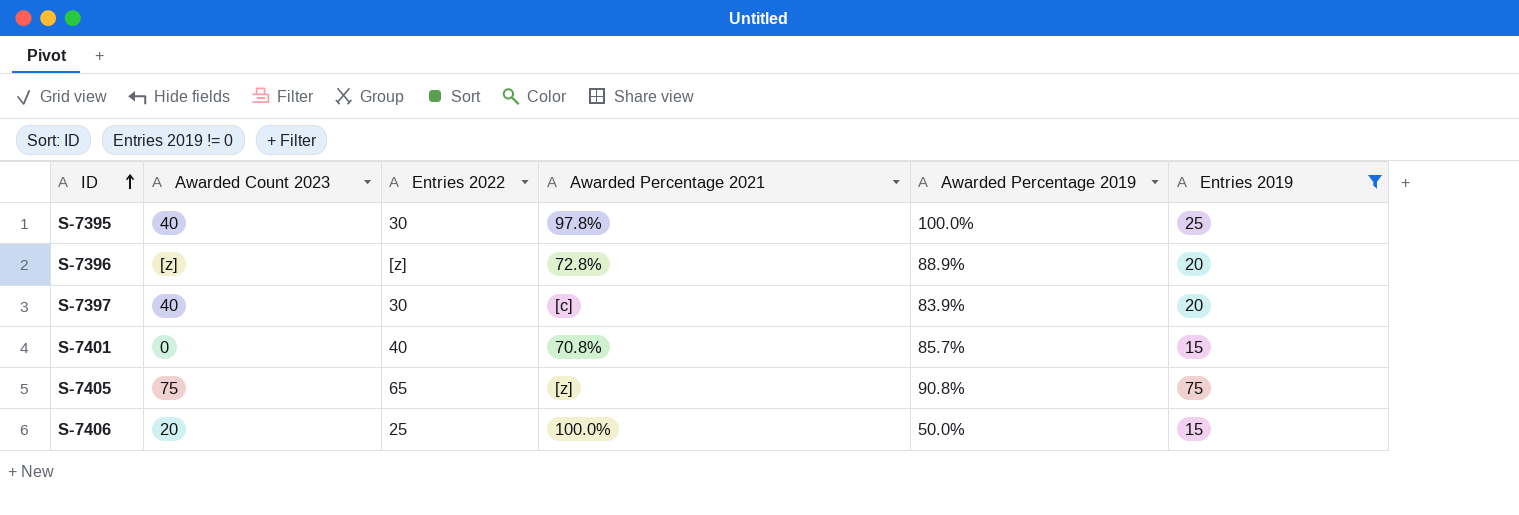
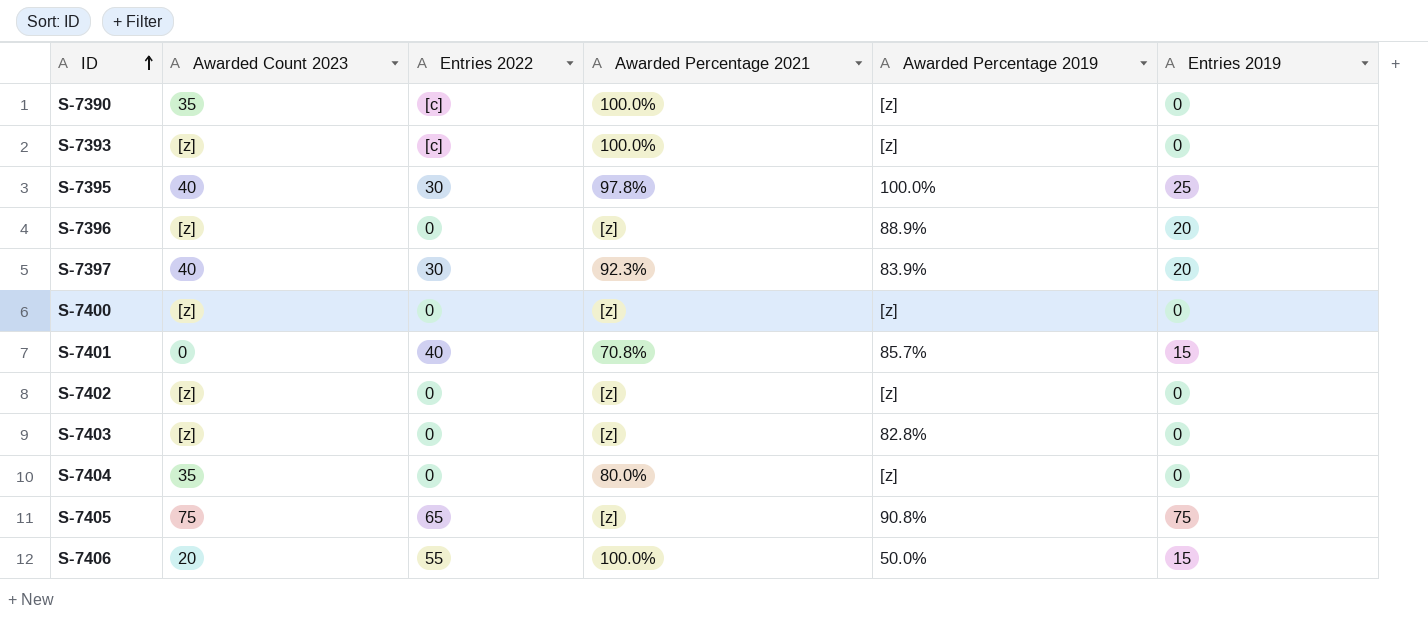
filter: Entries 2019 != 0 -> none
S-7396 | Entries 2022: [z] -> 0
S-7396 | Awarded Percentage 2021: 72.8% -> [z]
S-7397 | Awarded Percentage 2021: [c] -> 92.3%
S-7406 | Entries 2022: 25 -> 55

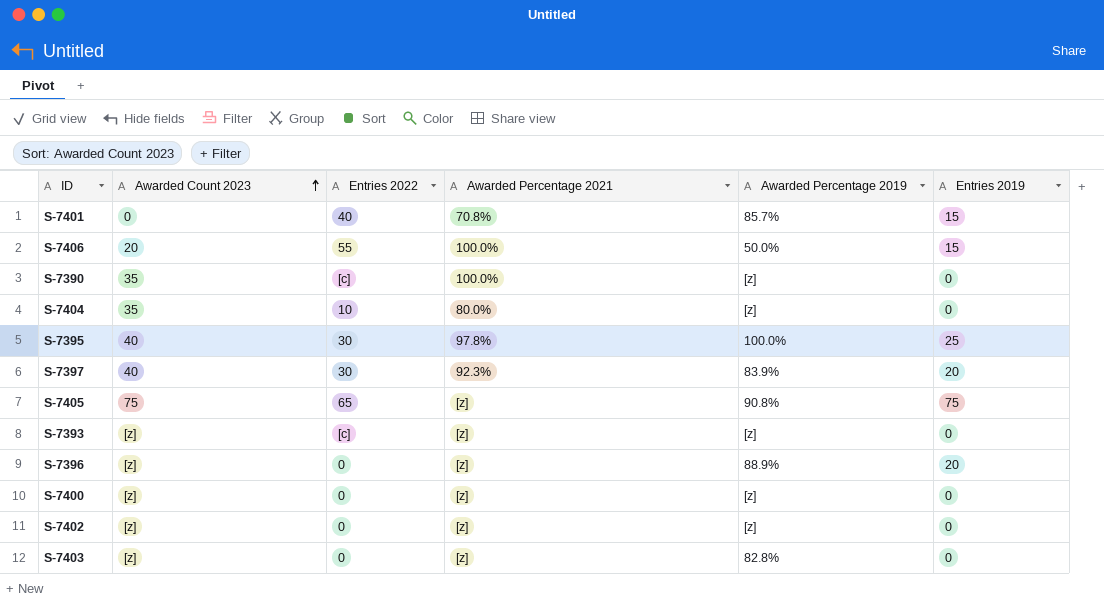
row order: ID ascending -> Awarded Count 2023 ascending
S-7404 | Entries 2022: 0 -> 10
S-7393 | Awarded Percentage 2021: 100.0% -> [z]

